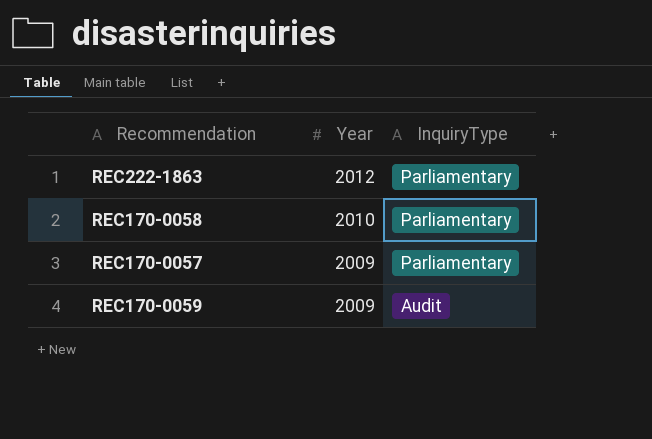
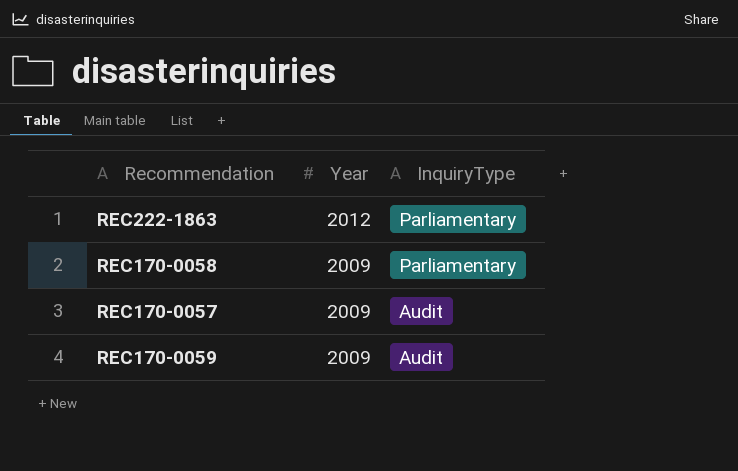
REC170-0058 | Year: 2010 -> 2009
REC170-0057 | InquiryType: Parliamentary -> Audit

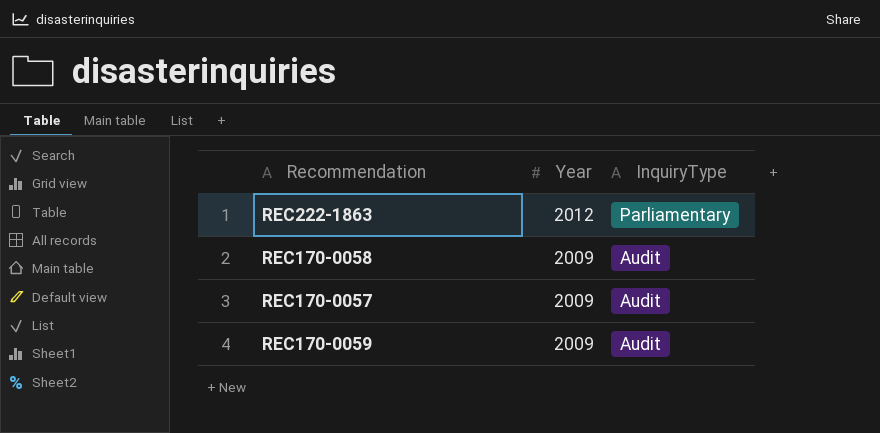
REC170-0058 | InquiryType: Parliamentary -> Audit

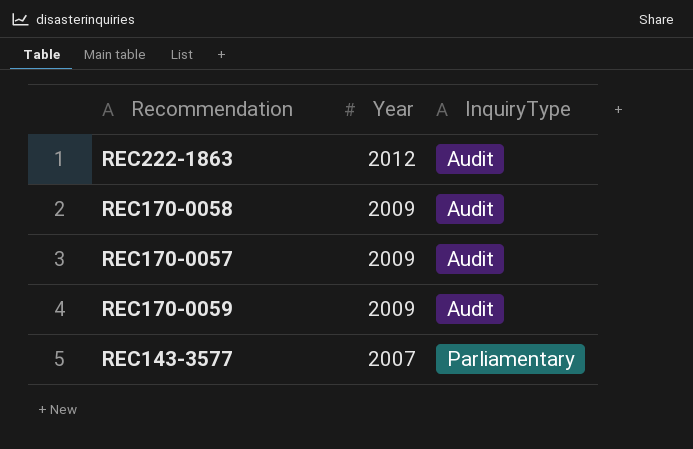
REC222-1863 | InquiryType: Parliamentary -> Audit
row REC143-3577: none -> 2007 | Parliamentary

